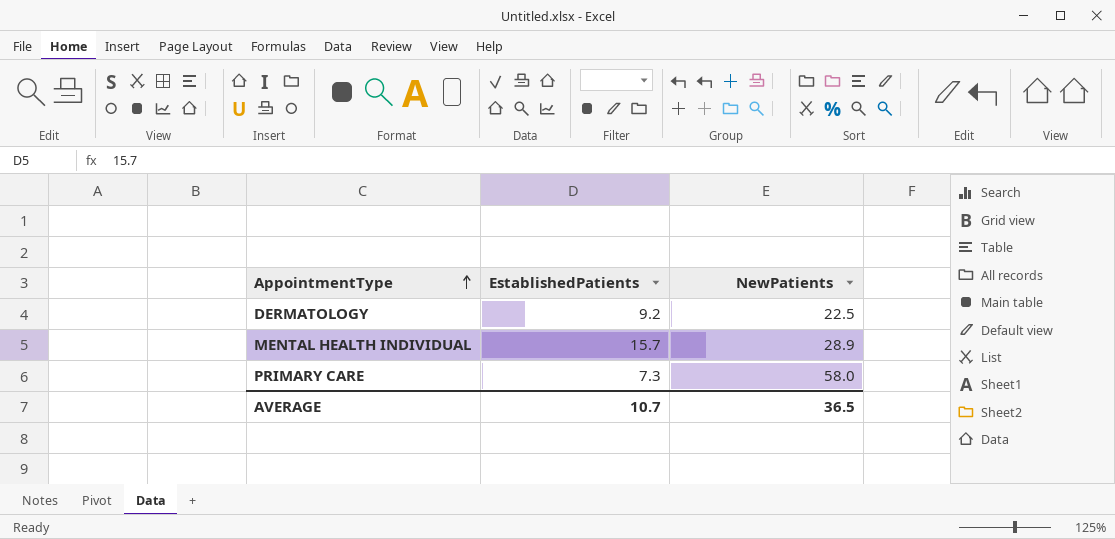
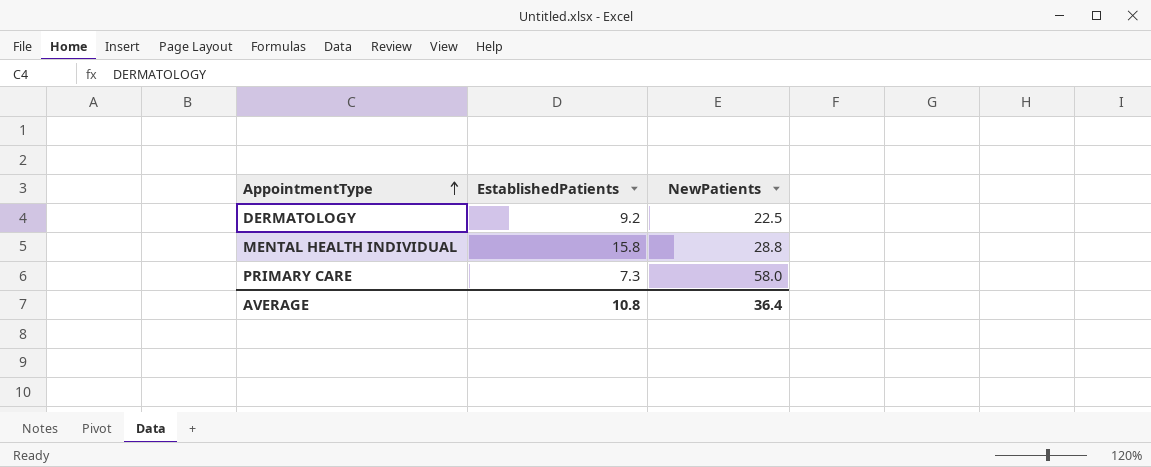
MENTAL HEALTH INDIVIDUAL | EstablishedPatients: 15.7 -> 15.8
MENTAL HEALTH INDIVIDUAL | NewPatients: 28.9 -> 28.8
AVERAGE | EstablishedPatients: 10.7 -> 10.8
AVERAGE | NewPatients: 36.5 -> 36.4

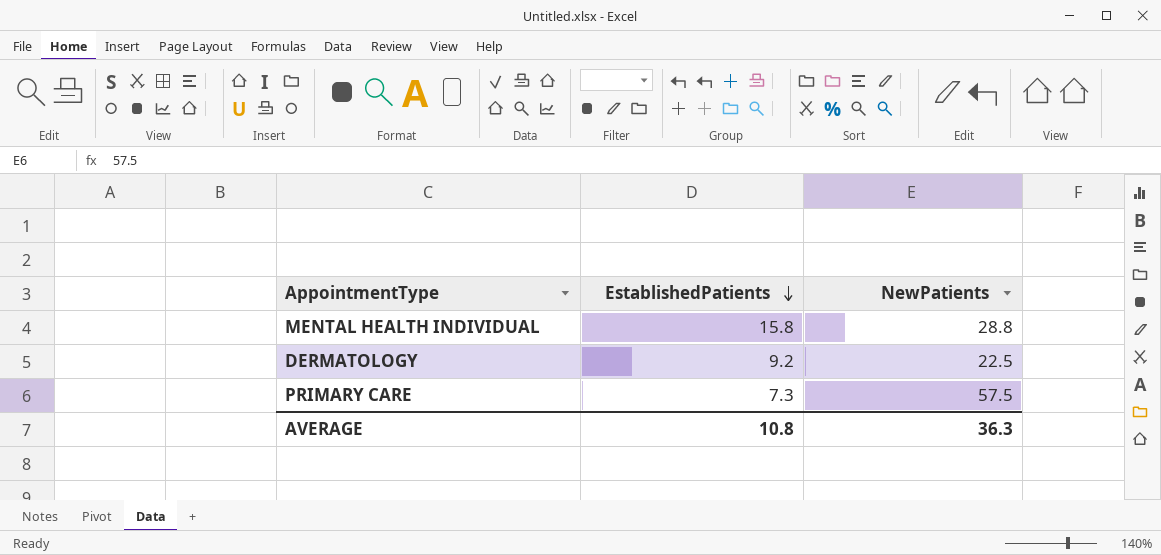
row order: AppointmentType ascending -> EstablishedPatients descending
PRIMARY CARE | NewPatients: 58.0 -> 57.5
AVERAGE | NewPatients: 36.4 -> 36.3

